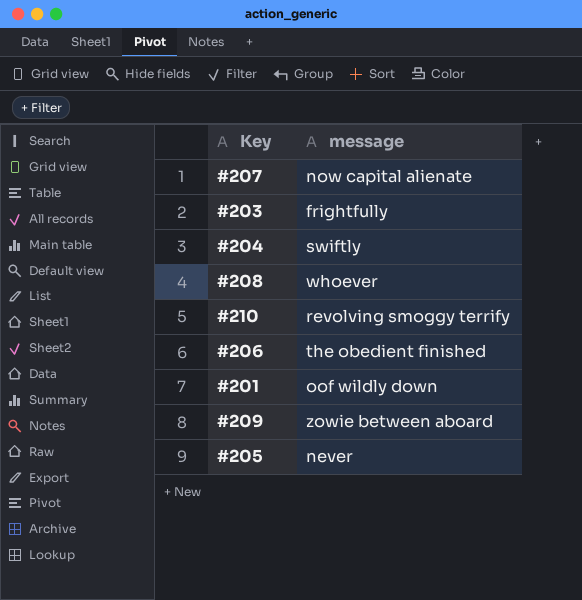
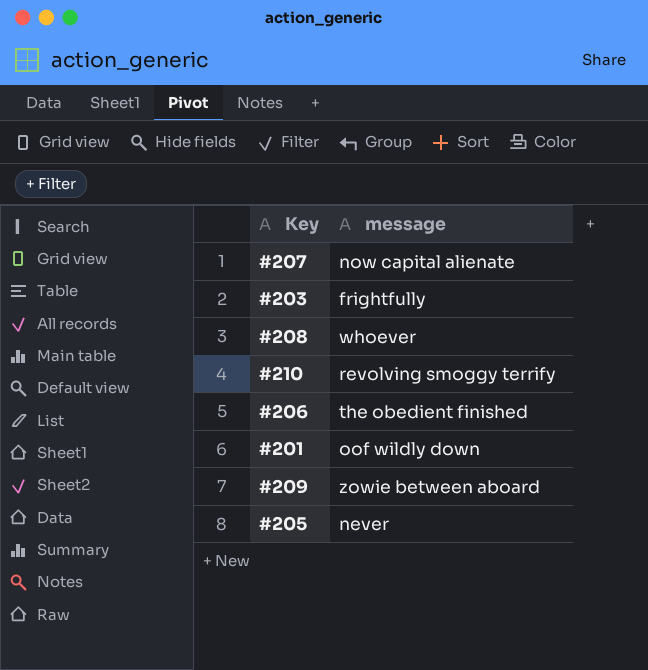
row #204: swiftly -> none

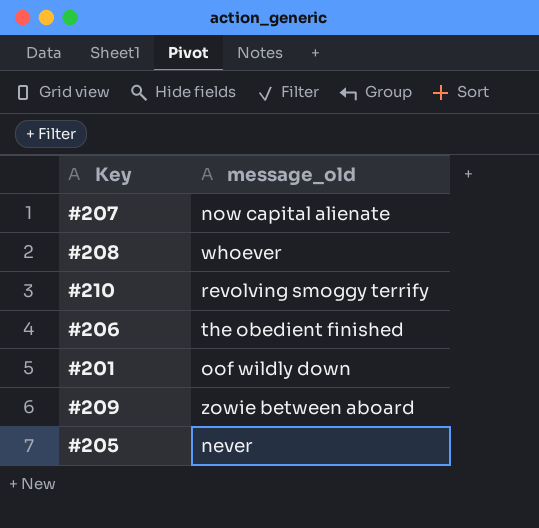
column name: message -> message_old
row #203: frightfully -> none

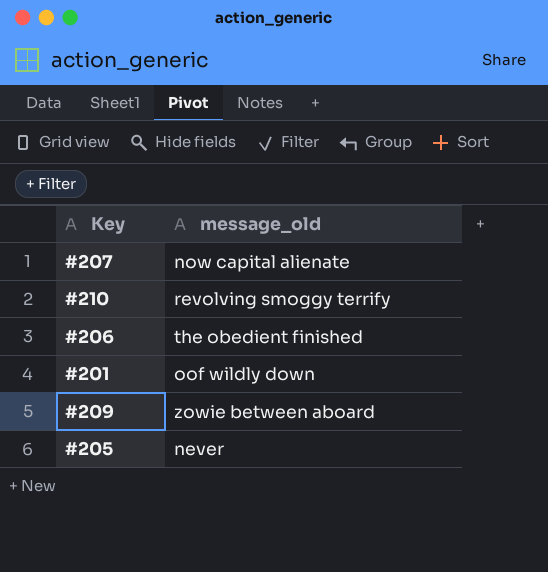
row #208: whoever -> none

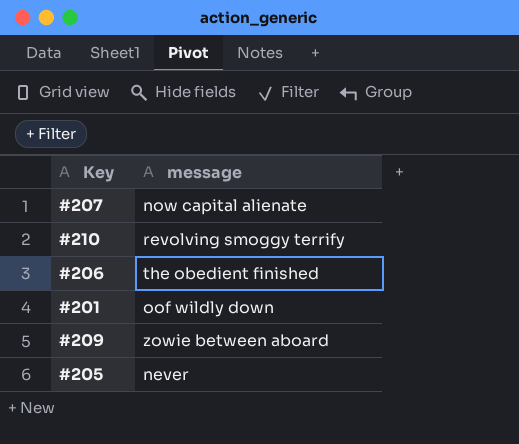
column name: message_old -> message

